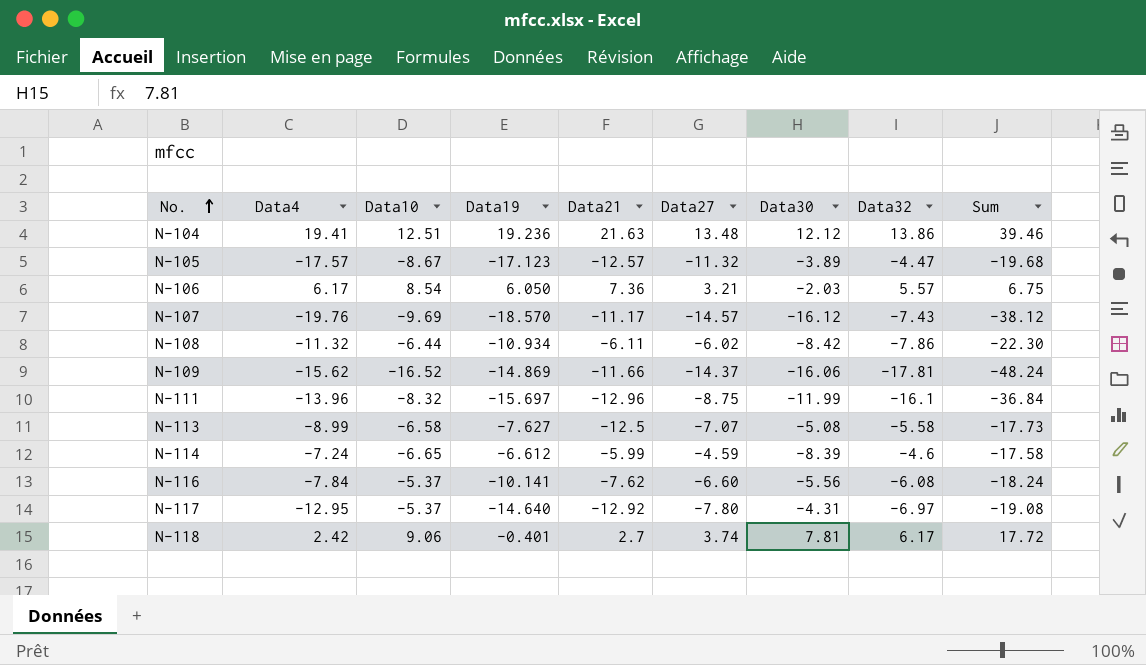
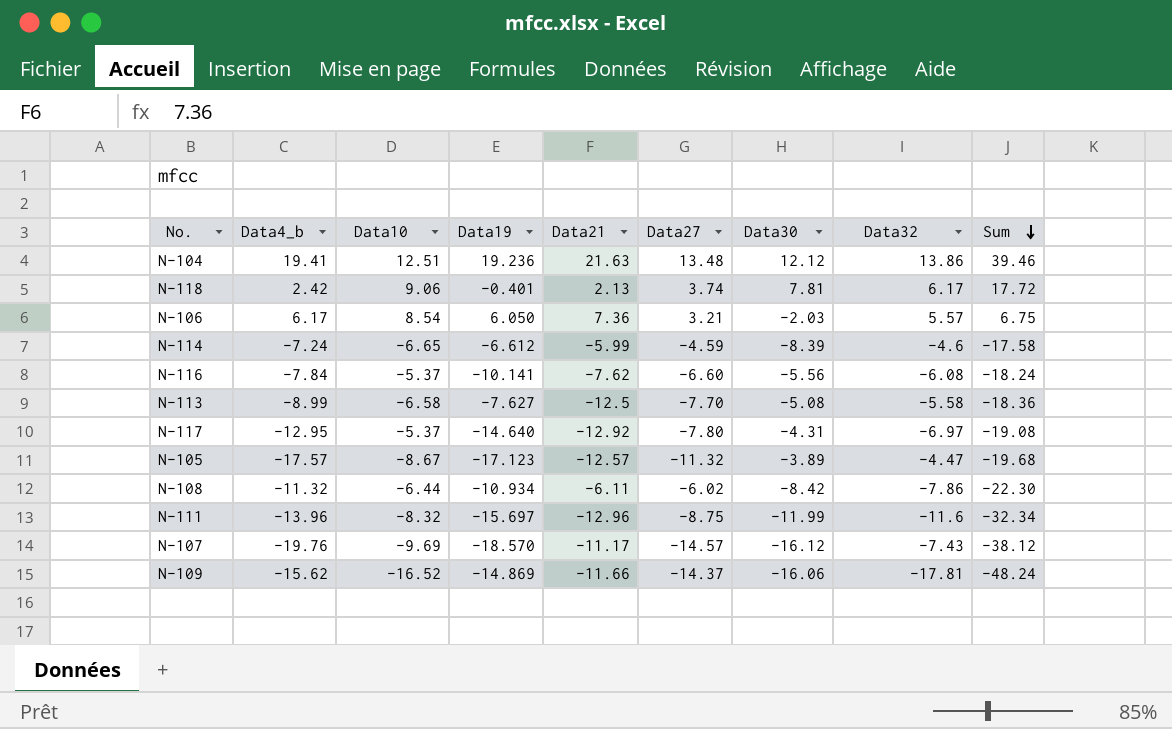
row order: No. ascending -> Sum descending
column name: Data4 -> Data4_b
N-118 | Data21: 2.7 -> 2.13
N-113 | Data27: -7.07 -> -7.70
N-113 | Sum: -17.73 -> -18.36
N-111 | Data32: -16.1 -> -11.6
N-111 | Sum: -36.84 -> -32.34

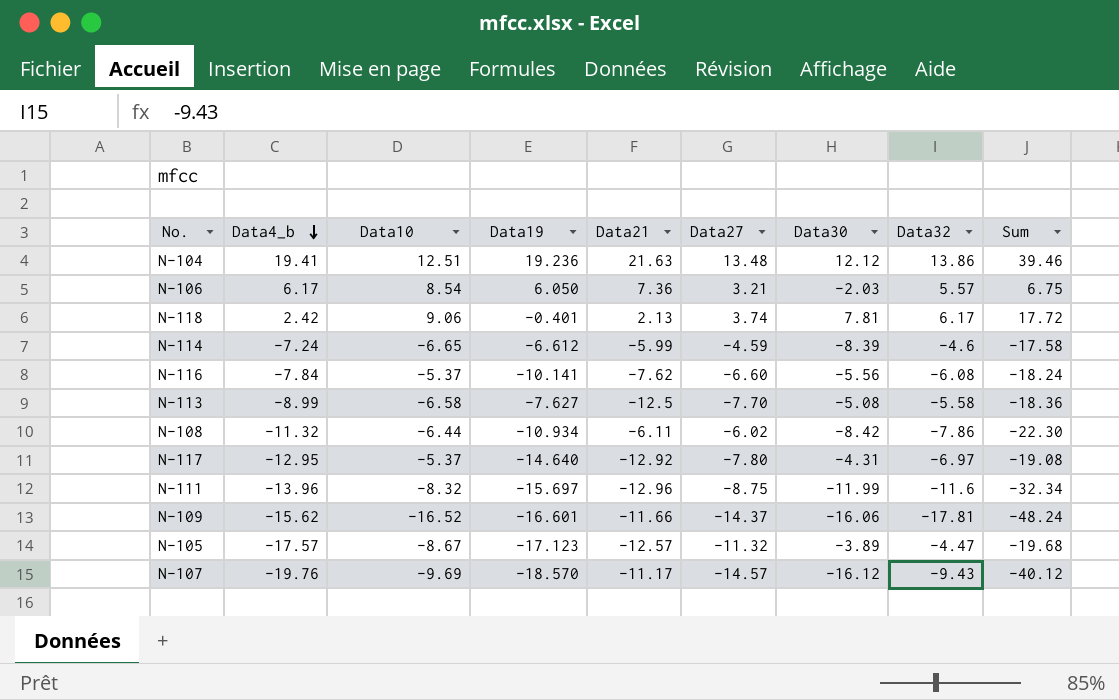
row order: Sum descending -> Data4_b descending
N-109 | Data19: -14.869 -> -16.601
N-107 | Data32: -7.43 -> -9.43
N-107 | Sum: -38.12 -> -40.12

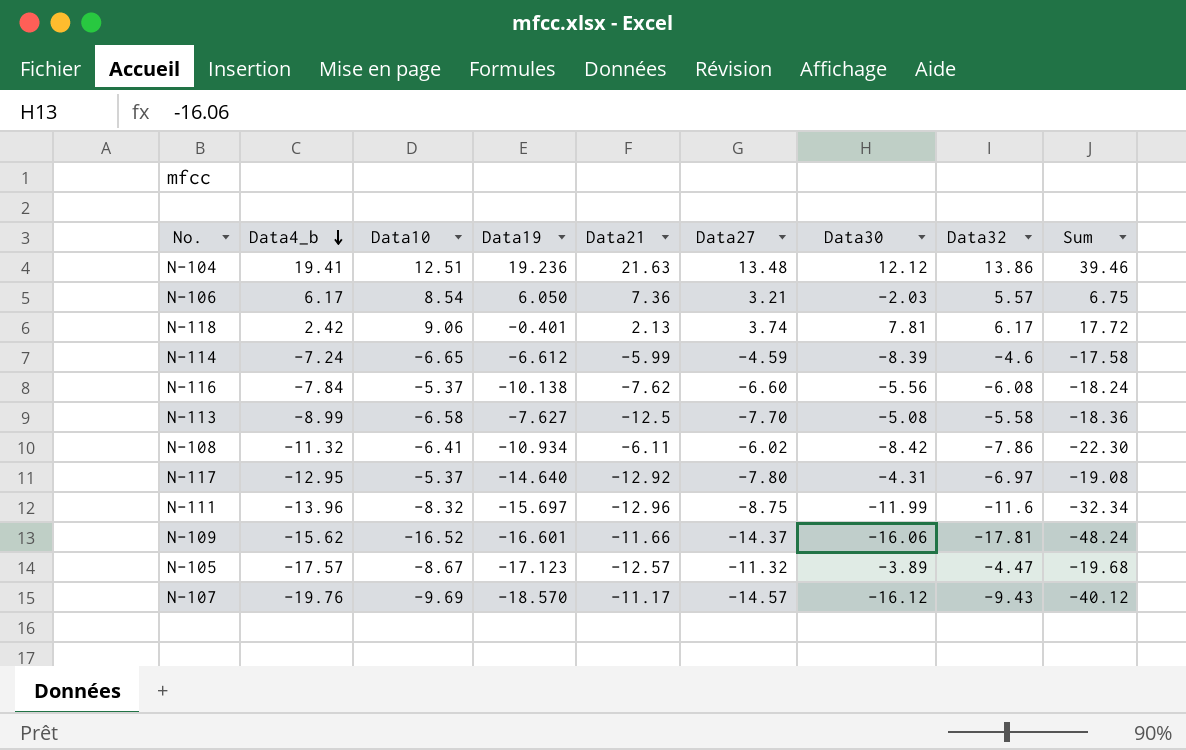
N-116 | Data19: -10.141 -> -10.138
N-108 | Data10: -6.44 -> -6.41

